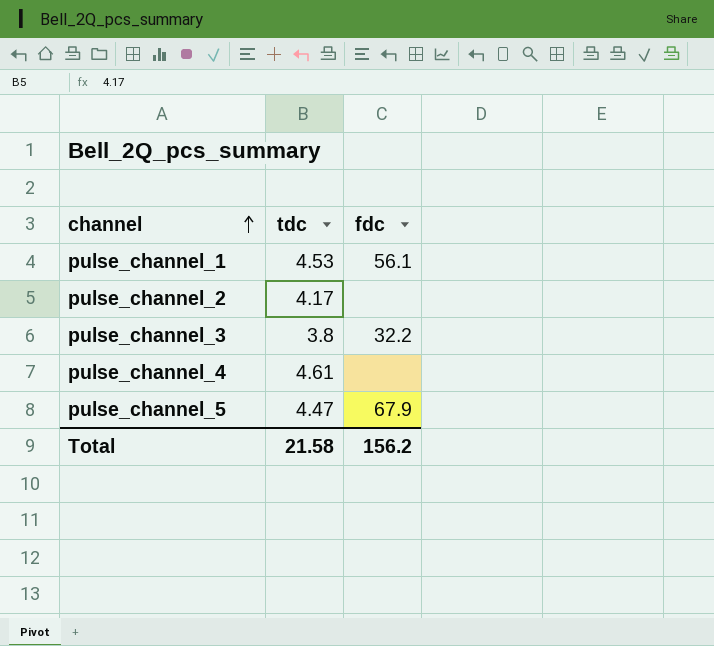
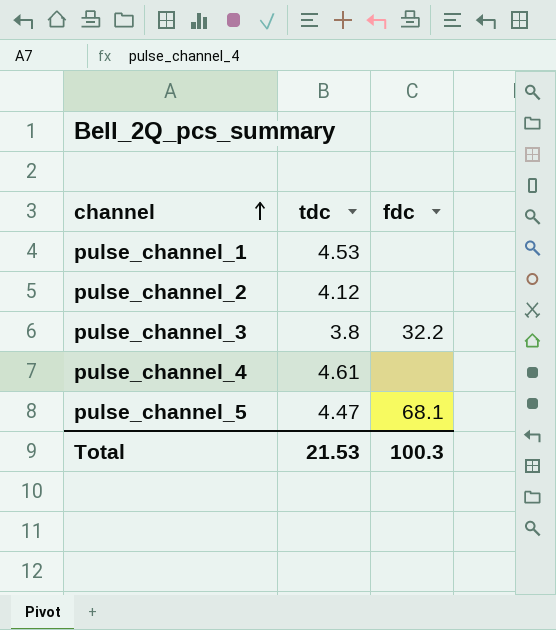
pulse_channel_1 | fdc: 56.1 -> none
pulse_channel_2 | tdc: 4.17 -> 4.12
pulse_channel_5 | fdc: 67.9 -> 68.1
Total | tdc: 21.58 -> 21.53
Total | fdc: 156.2 -> 100.3

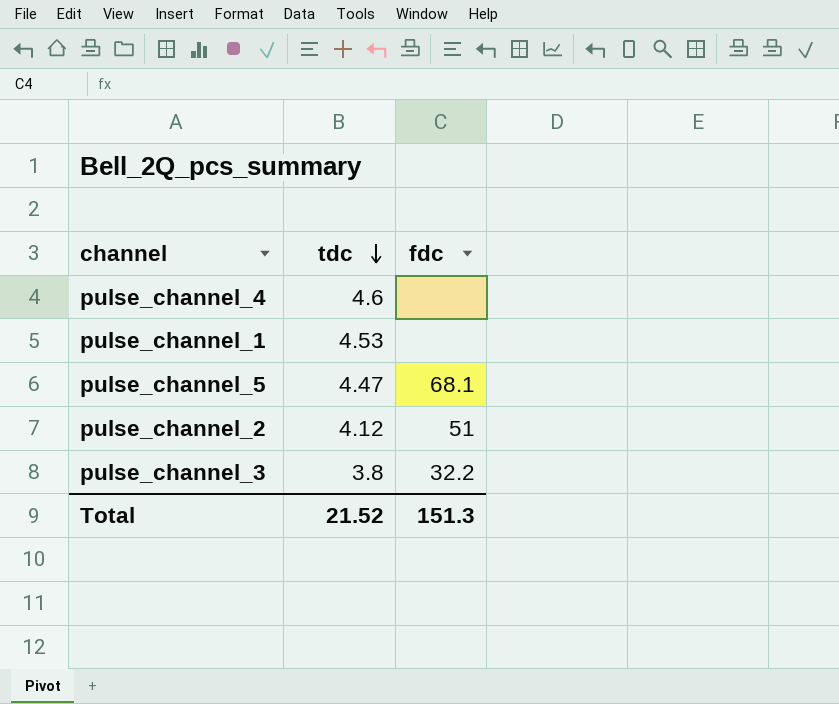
row order: channel ascending -> tdc descending
pulse_channel_4 | tdc: 4.61 -> 4.6
pulse_channel_2 | fdc: none -> 51
Total | tdc: 21.53 -> 21.52
Total | fdc: 100.3 -> 151.3

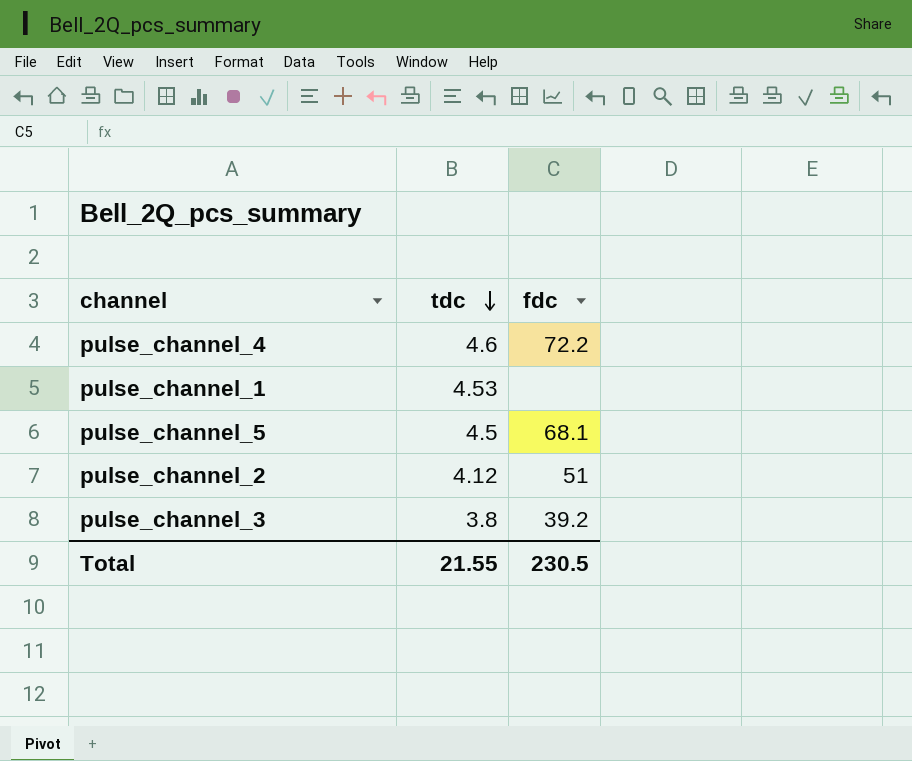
pulse_channel_4 | fdc: none -> 72.2
pulse_channel_5 | tdc: 4.47 -> 4.5
pulse_channel_3 | fdc: 32.2 -> 39.2
Total | tdc: 21.52 -> 21.55
Total | fdc: 151.3 -> 230.5

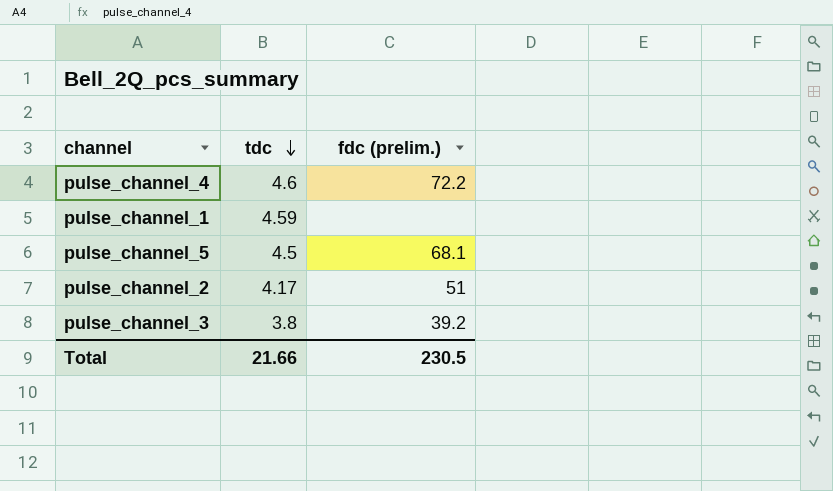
column name: fdc -> fdc (prelim.)
pulse_channel_1 | tdc: 4.53 -> 4.59
pulse_channel_2 | tdc: 4.12 -> 4.17
Total | tdc: 21.55 -> 21.66

